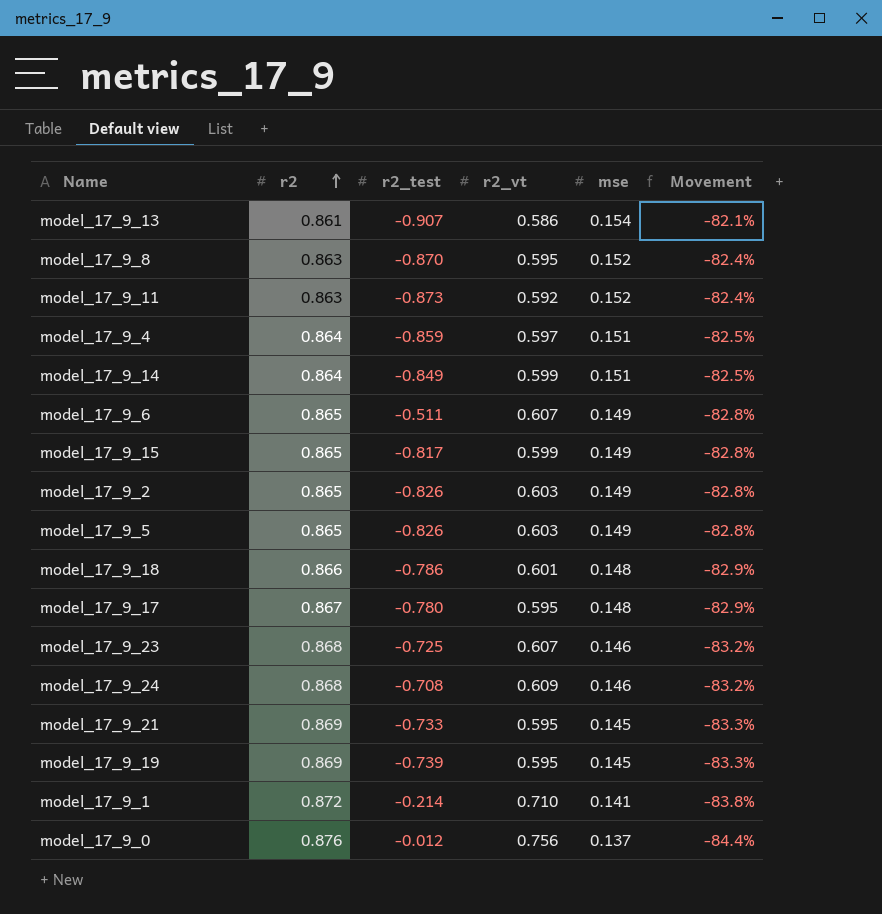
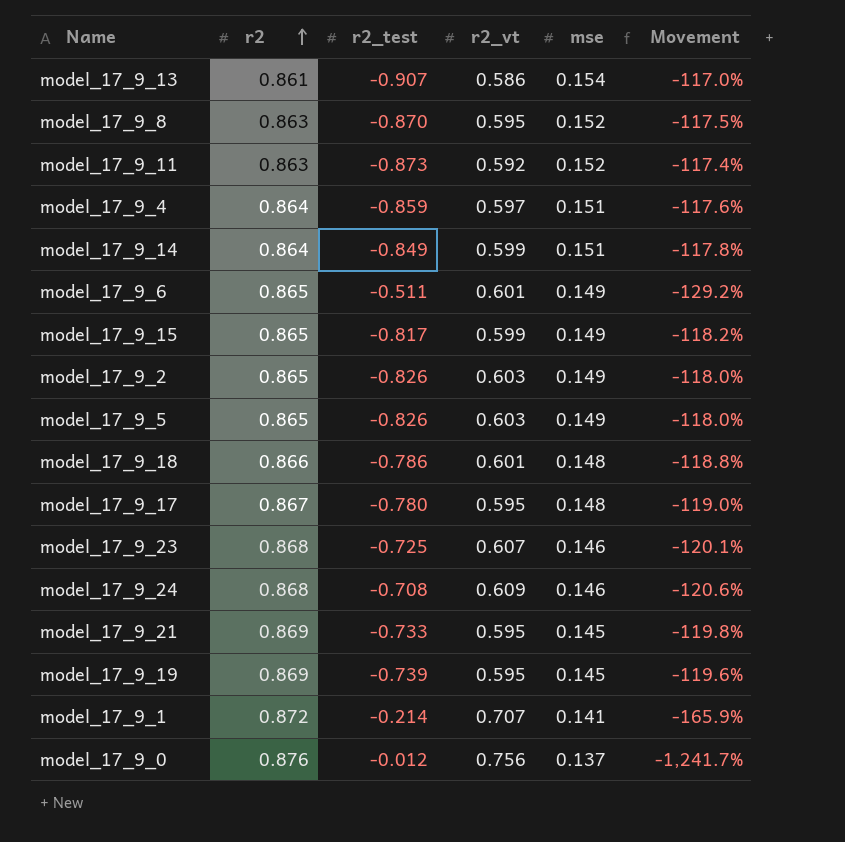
column Movement | formula: ([mse] - [r2]) / [r2] -> ([mse] - [r2_test]) / [r2_test]
model_17_9_6 | r2_vt: 0.607 -> 0.601
model_17_9_1 | r2_vt: 0.710 -> 0.707

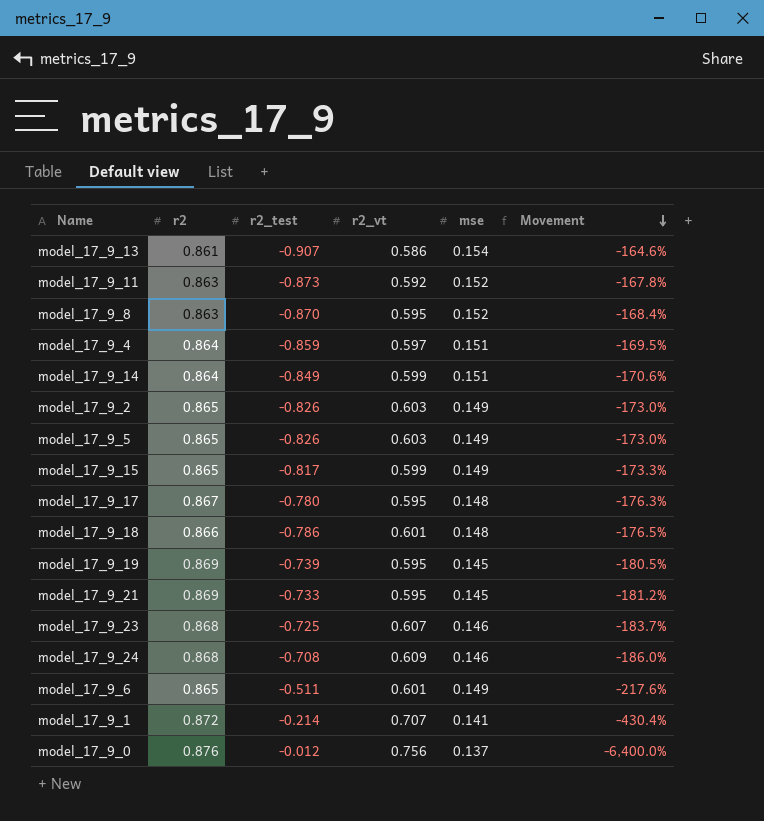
row order: r2 ascending -> Movement descending
column Movement | formula: ([mse] - [r2_test]) / [r2_test] -> ([r2_vt] - [r2_test]) / [r2_test]

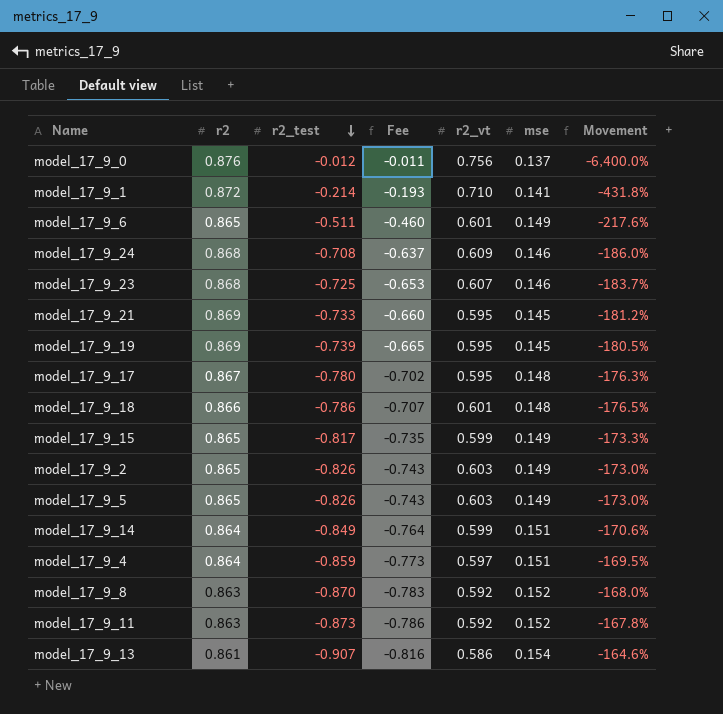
row order: Movement descending -> r2_test descending
column Fee | formula: none -> [r2_test] * 0.9
model_17_9_1 | r2_vt: 0.707 -> 0.710
model_17_9_1 | Movement: -430.4% -> -431.8%
model_17_9_8 | r2_vt: 0.595 -> 0.592
model_17_9_8 | Movement: -168.4% -> -168.0%

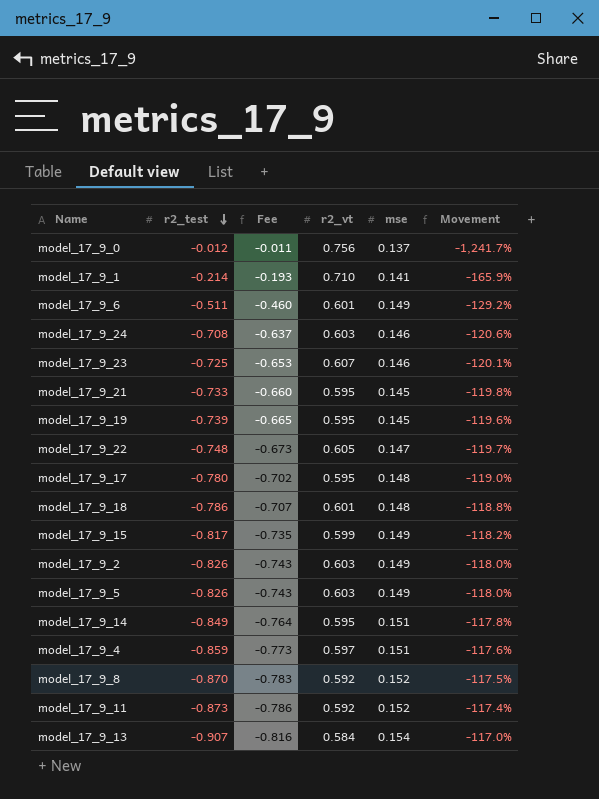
column r2 | position: 2 -> none
column Movement | formula: ([r2_vt] - [r2_test]) / [r2_test] -> ([mse] - [r2_test]) / [r2_test]
model_17_9_24 | r2_vt: 0.609 -> 0.603
row model_17_9_22: none -> -0.748 | -0.673 | 0.605 | 0.147 | -119.7%
model_17_9_14 | r2_vt: 0.599 -> 0.595
model_17_9_13 | r2_vt: 0.586 -> 0.584

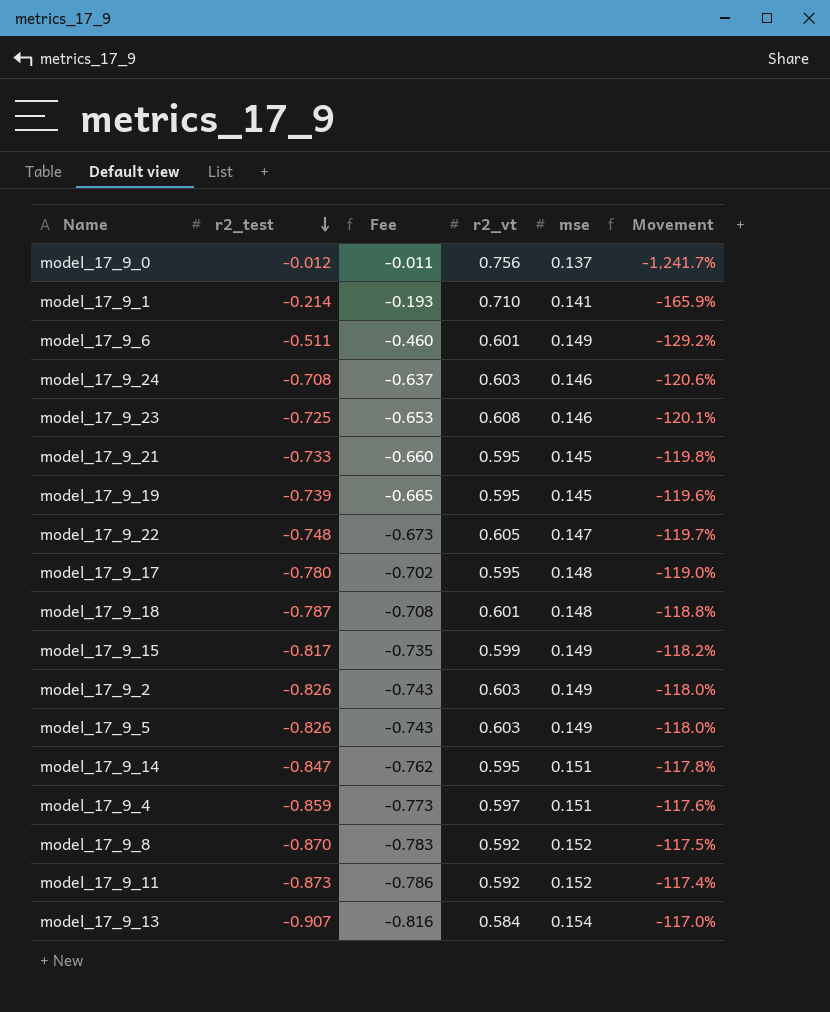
model_17_9_23 | r2_vt: 0.607 -> 0.608
model_17_9_18 | r2_test: -0.786 -> -0.787
model_17_9_18 | Fee: -0.707 -> -0.708
model_17_9_14 | r2_test: -0.849 -> -0.847
model_17_9_14 | Fee: -0.764 -> -0.762

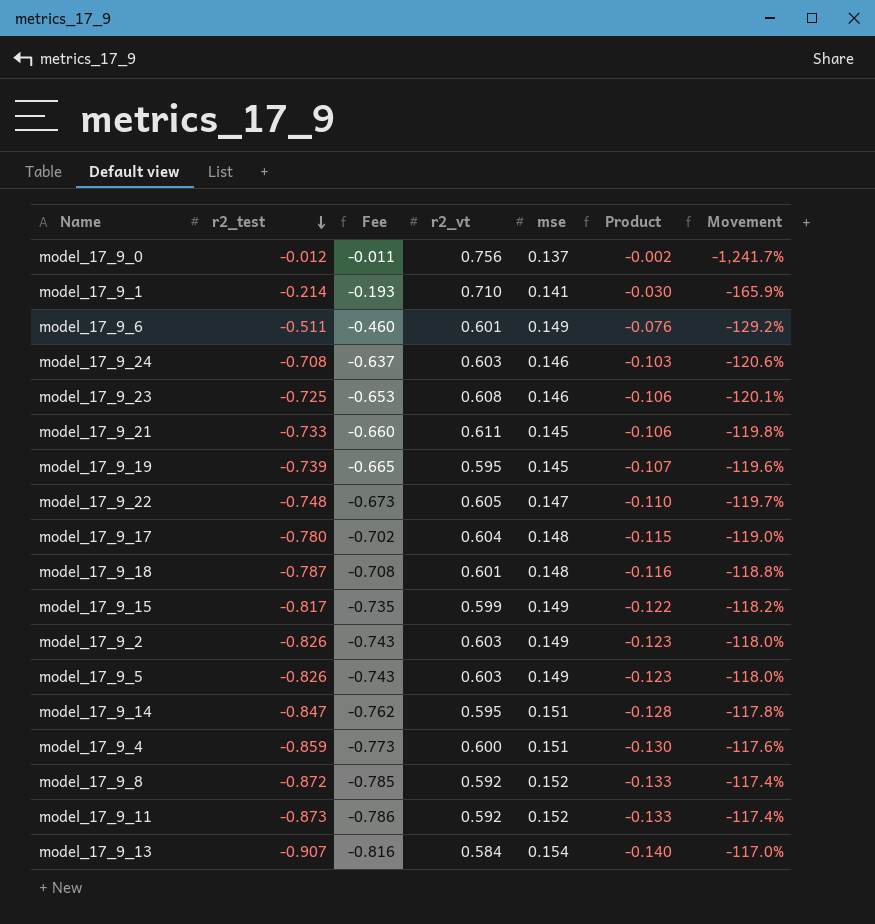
column Product | formula: none -> [r2_test] * [mse]
model_17_9_21 | r2_vt: 0.595 -> 0.611
model_17_9_17 | r2_vt: 0.595 -> 0.604
model_17_9_4 | r2_vt: 0.597 -> 0.600
model_17_9_8 | r2_test: -0.870 -> -0.872
model_17_9_8 | Fee: -0.783 -> -0.785
model_17_9_8 | Movement: -117.5% -> -117.4%

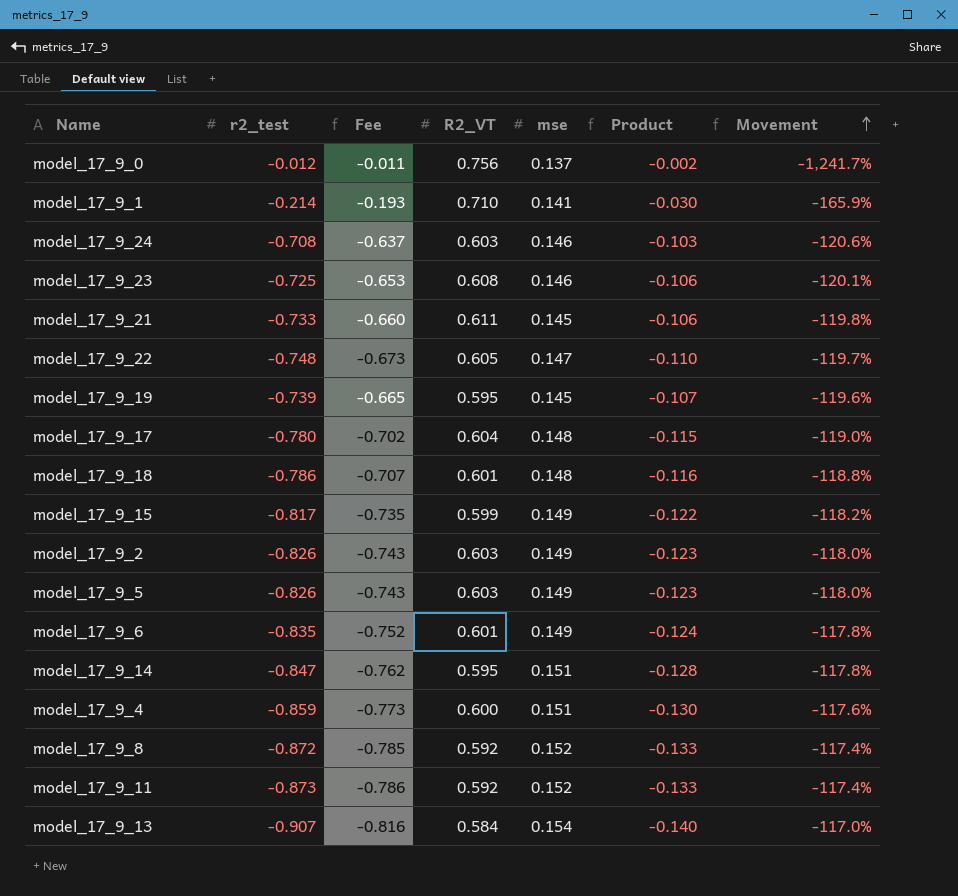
row order: r2_test descending -> Movement ascending
column name: r2_vt -> R2_VT
model_17_9_18 | r2_test: -0.787 -> -0.786
model_17_9_18 | Fee: -0.708 -> -0.707
model_17_9_6 | r2_test: -0.511 -> -0.835
model_17_9_6 | Fee: -0.460 -> -0.752
model_17_9_6 | Product: -0.076 -> -0.124
model_17_9_6 | Movement: -129.2% -> -117.8%

